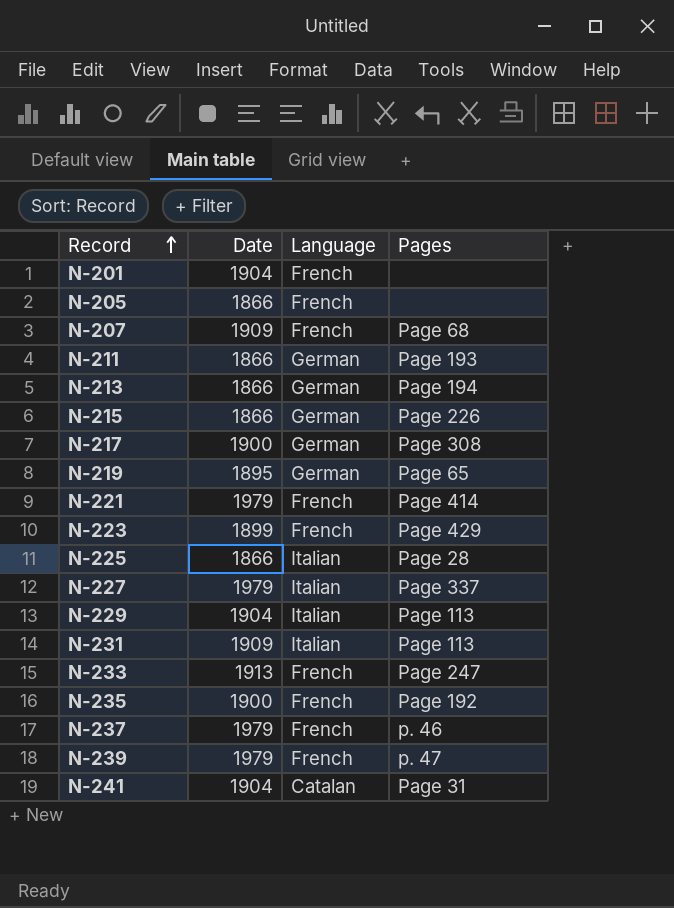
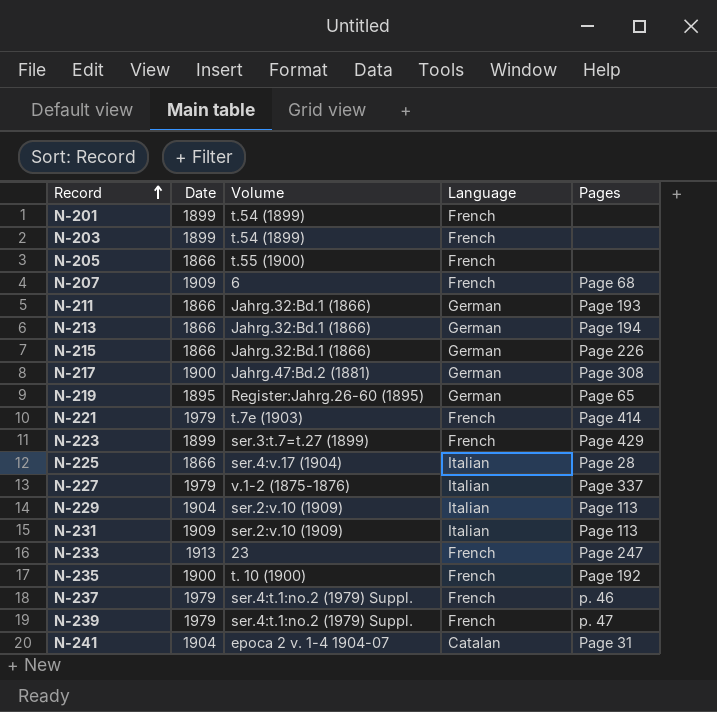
column Volume | position: none -> 3
N-201 | Date: 1904 -> 1899
row N-203: none -> 1899 | t.54 (1899) | French | none

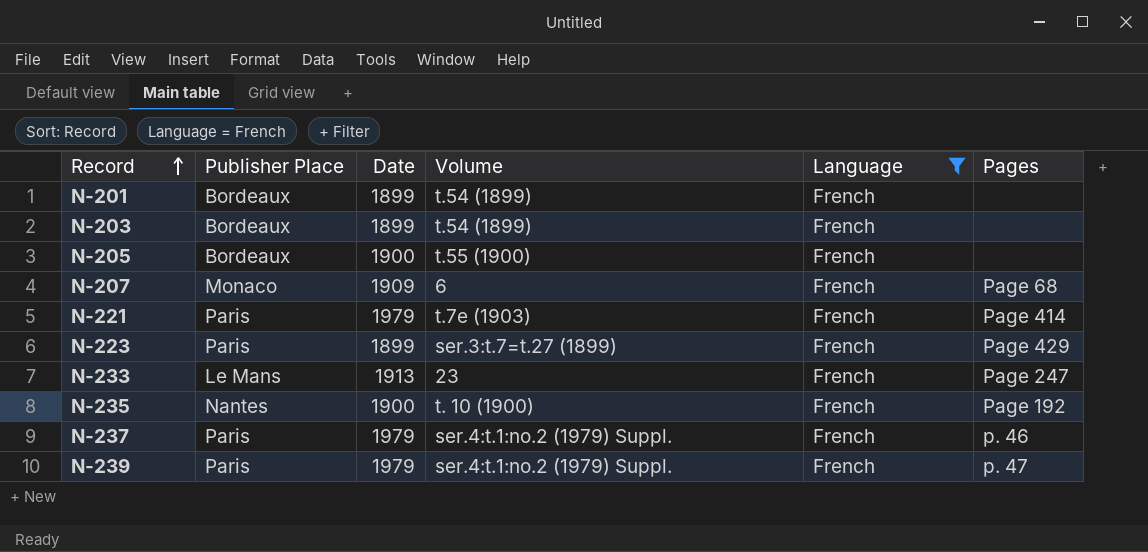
filter: none -> Language = French
column Publisher Place | position: none -> 2
N-205 | Date: 1866 -> 1900

